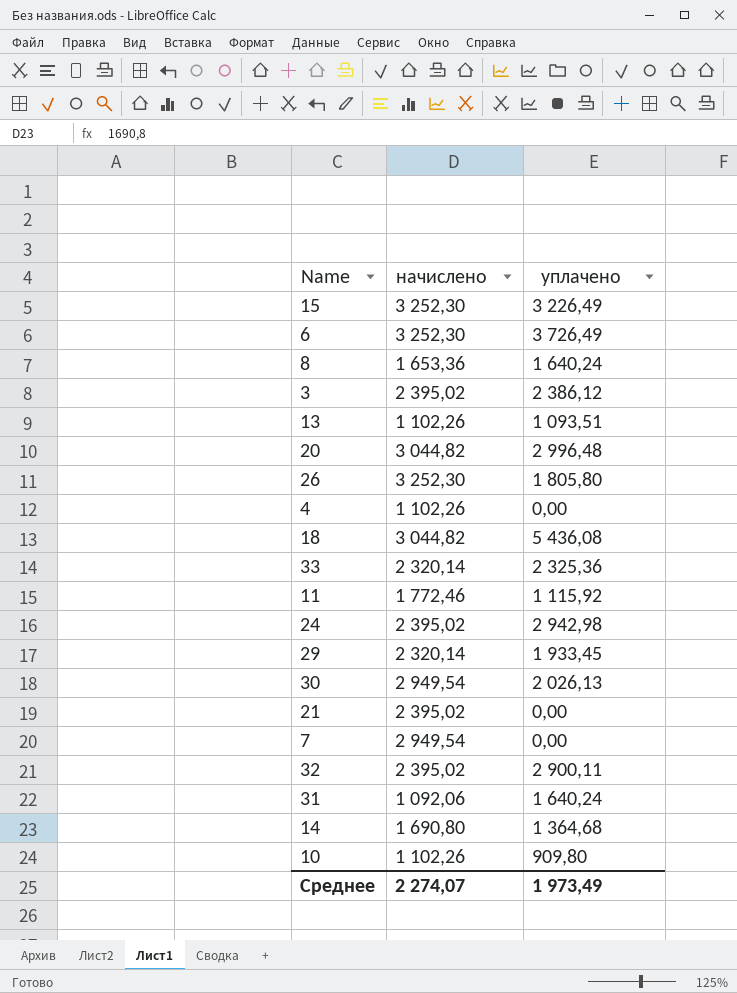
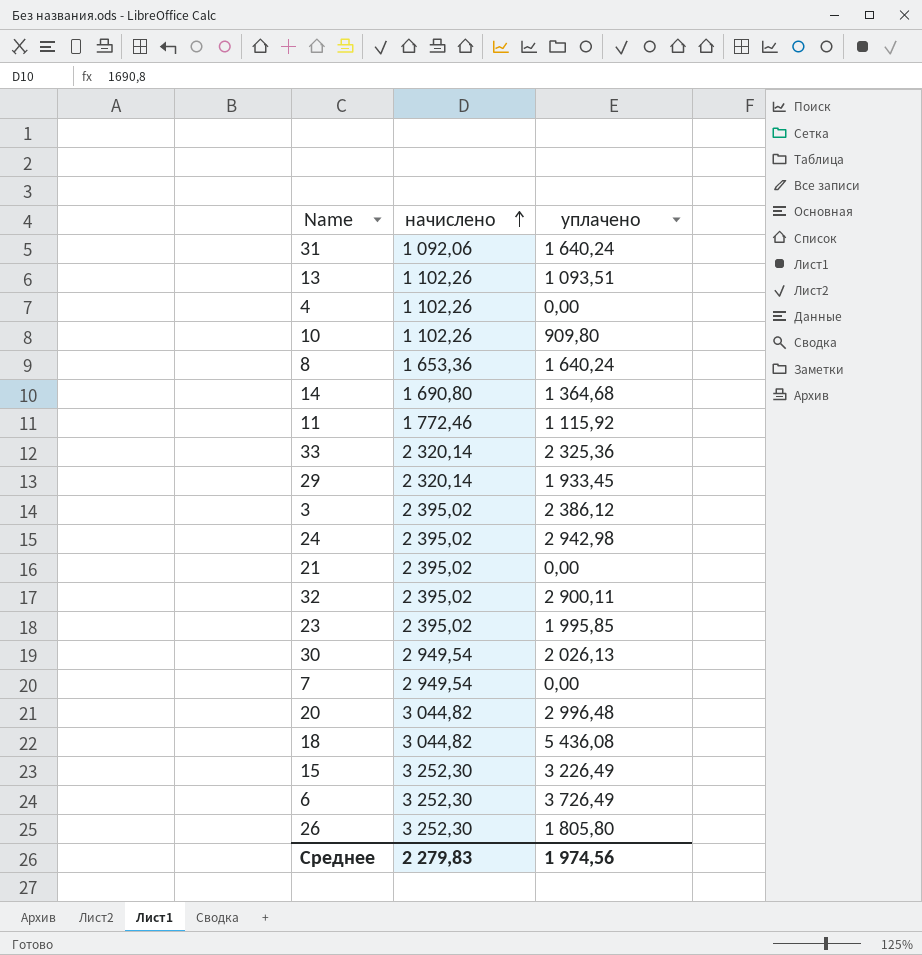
row order: none -> начислено ascending
row 23: none -> 2 395,02 | 1 995,85
Среднее | начислено: 2 274,07 -> 2 279,83
Среднее | уплачено: 1 973,49 -> 1 974,56

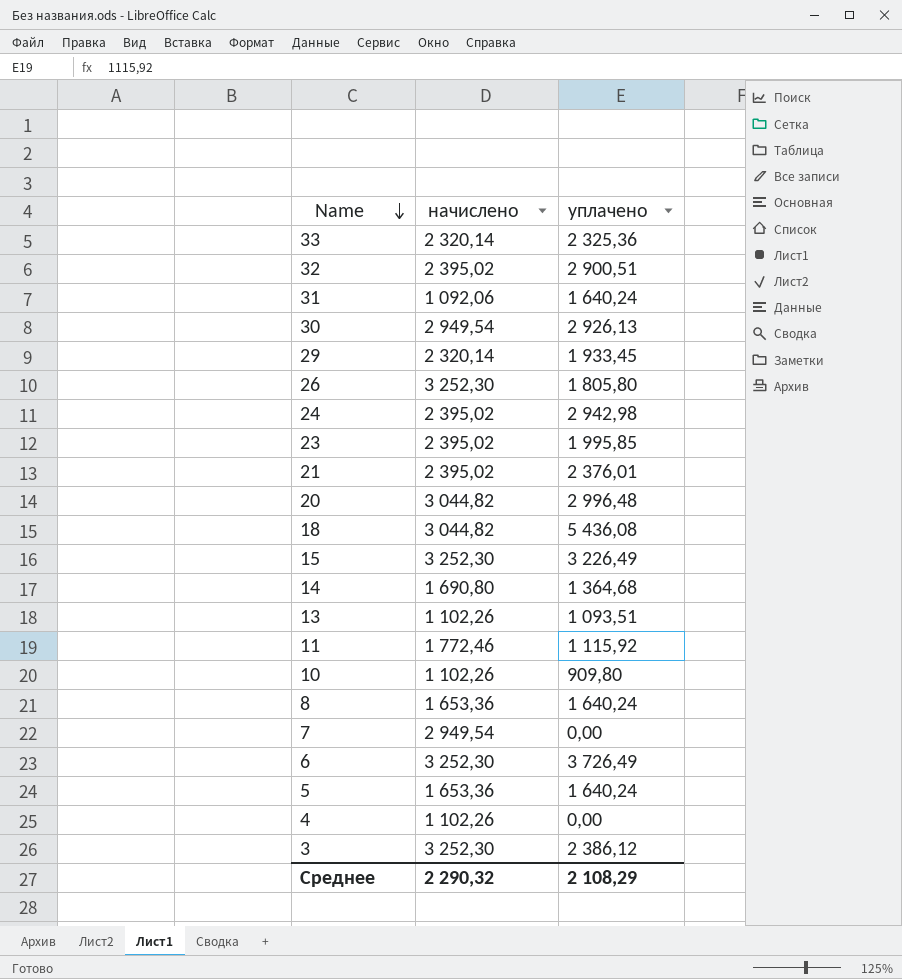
row order: начислено ascending -> Name descending
32 | уплачено: 2 900,11 -> 2 900,51
30 | уплачено: 2 026,13 -> 2 926,13
21 | уплачено: 0,00 -> 2 376,01
row 5: none -> 1 653,36 | 1 640,24
3 | начислено: 2 395,02 -> 3 252,30
Среднее | начислено: 2 279,83 -> 2 290,32
Среднее | уплачено: 1 974,56 -> 2 108,29

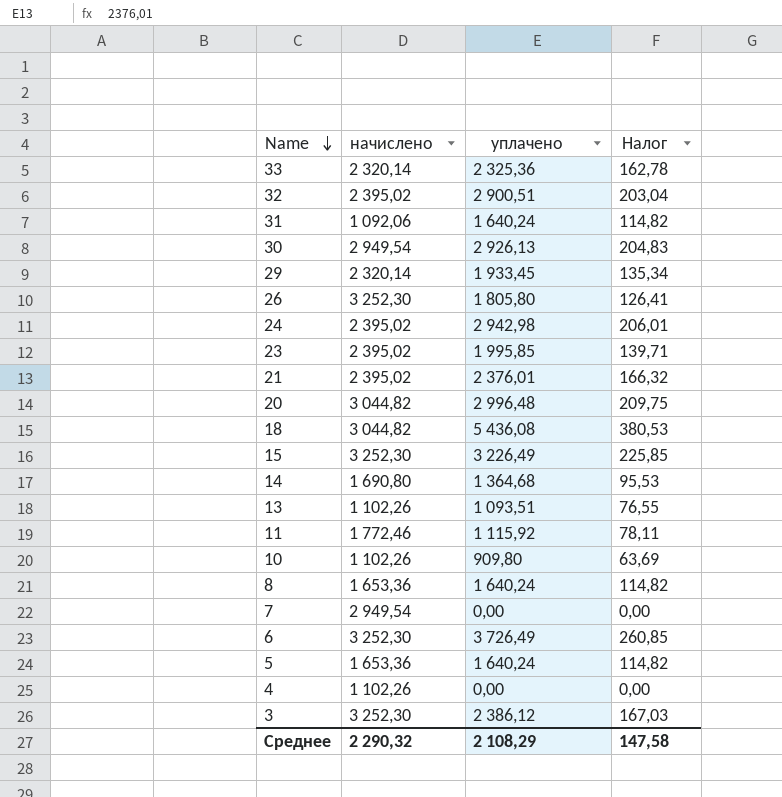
column Налог | formula: none -> [уплачено] * 0,07

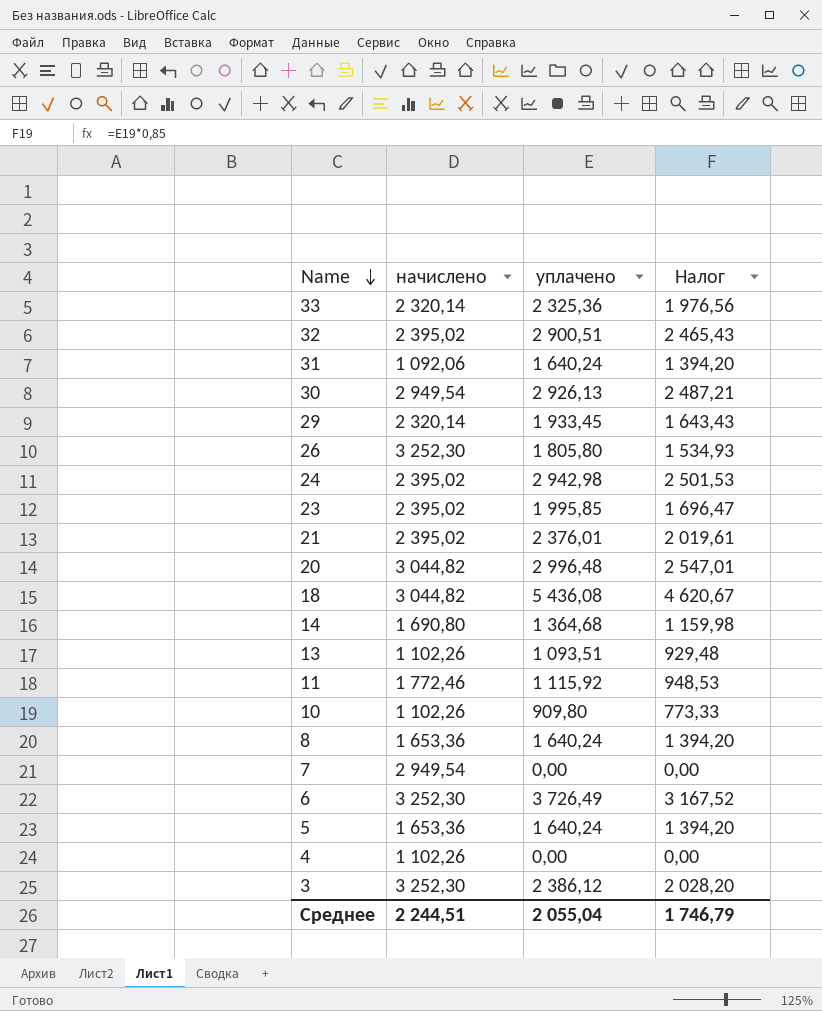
column Налог | formula: [уплачено] * 0,07 -> [уплачено] * 0,85
row 15: 3 252,30 | 3 226,49 | 225,85 -> none
Среднее | начислено: 2 290,32 -> 2 244,51
Среднее | уплачено: 2 108,29 -> 2 055,04
Среднее | Налог: 147,58 -> 1 746,79

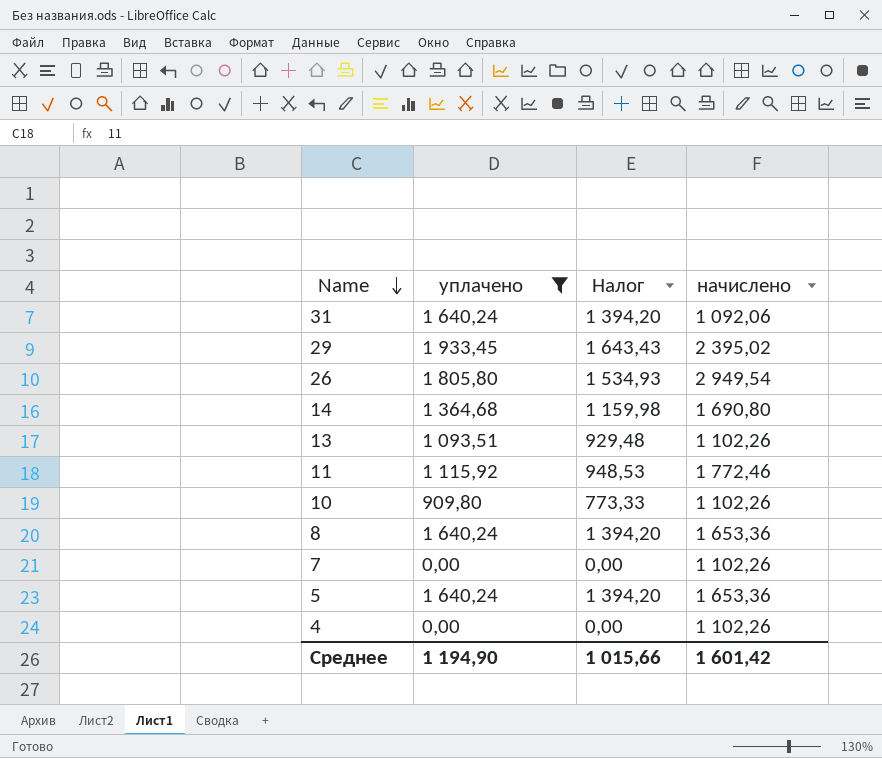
filter: none -> уплачено <= 1 933,45
column начислено | position: 2 -> 4
29 | начислено: 2 320,14 -> 2 395,02
26 | начислено: 3 252,30 -> 2 949,54
7 | начислено: 2 949,54 -> 1 102,26
Среднее | уплачено: 2 055,04 -> 1 194,90
Среднее | Налог: 1 746,79 -> 1 015,66
Среднее | начислено: 2 244,51 -> 1 601,42

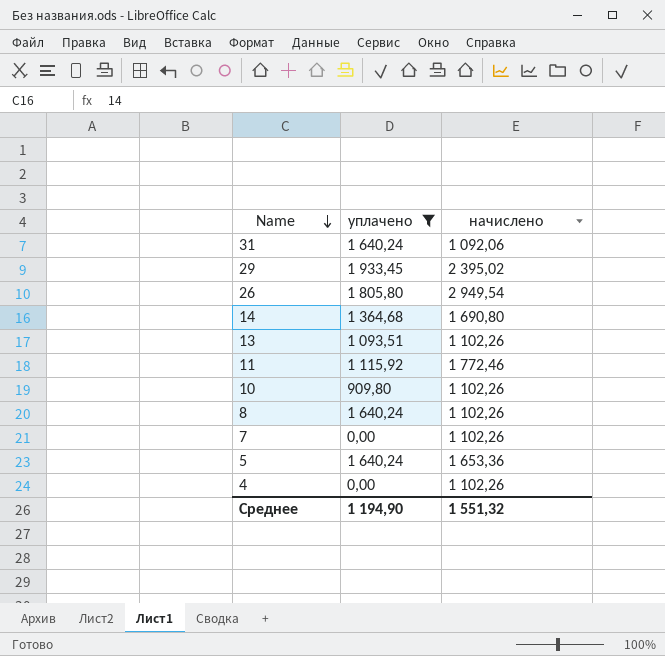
column Налог | formula: [уплачено] * 0,85 -> none
8 | начислено: 1 653,36 -> 1 102,26
Среднее | начислено: 1 601,42 -> 1 551,32

